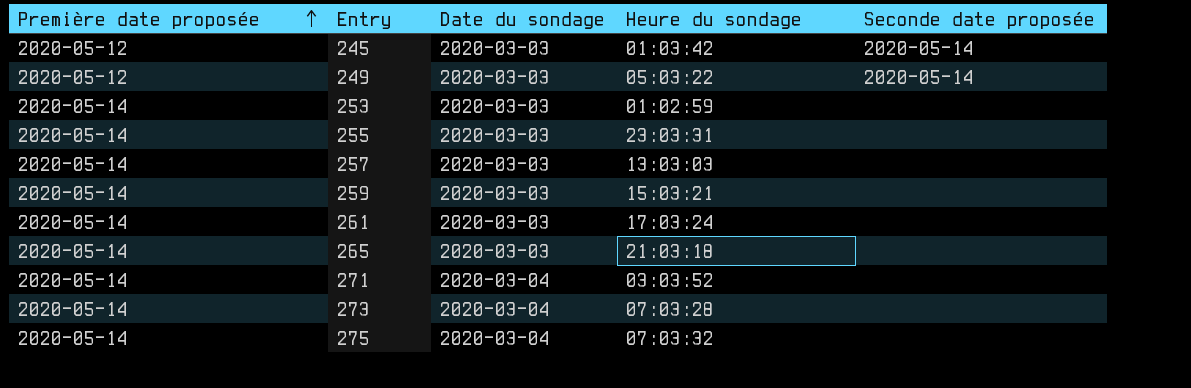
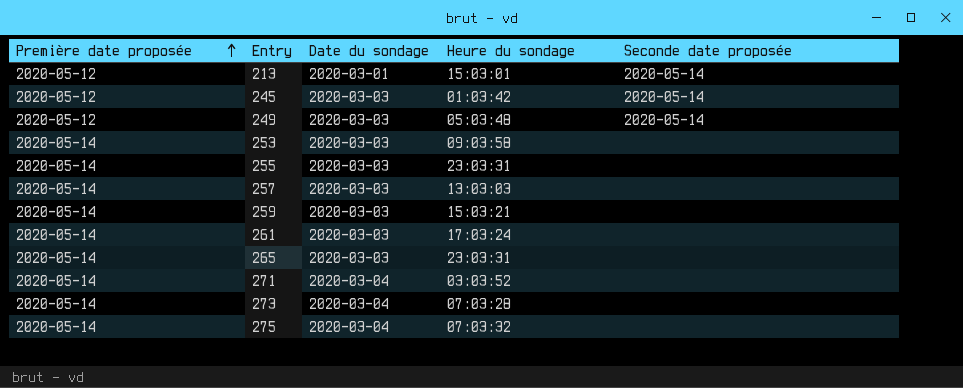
row 213: none -> 2020-05-12 | 2020-03-01 | 15:03:01 | 2020-05-14
249 | Heure du sondage: 05:03:22 -> 05:03:48
253 | Heure du sondage: 01:02:59 -> 09:03:58
265 | Heure du sondage: 21:03:18 -> 23:03:31

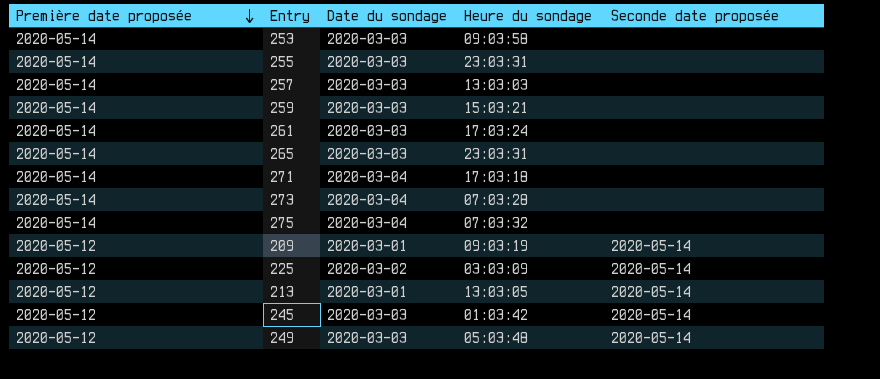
row order: Première date proposée ascending -> Première date proposée descending
271 | Heure du sondage: 03:03:52 -> 17:03:18
row 209: none -> 2020-05-12 | 2020-03-01 | 09:03:19 | 2020-05-14
row 225: none -> 2020-05-12 | 2020-03-02 | 03:03:09 | 2020-05-14
213 | Heure du sondage: 15:03:01 -> 13:03:05

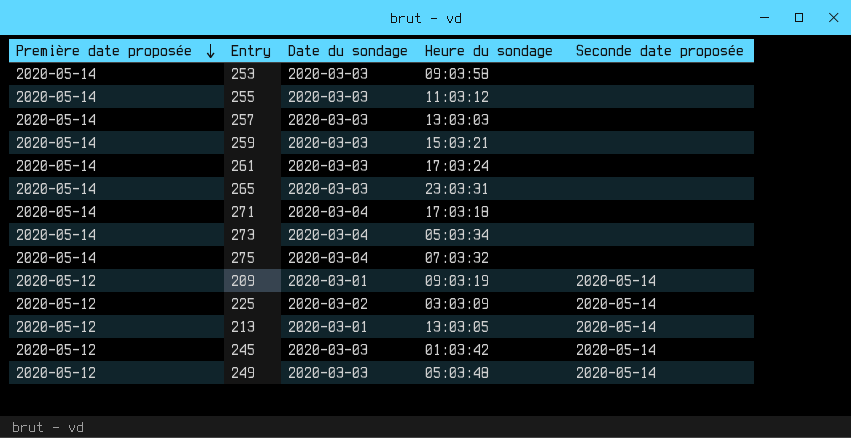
255 | Heure du sondage: 23:03:31 -> 11:03:12
273 | Heure du sondage: 07:03:28 -> 05:03:34

